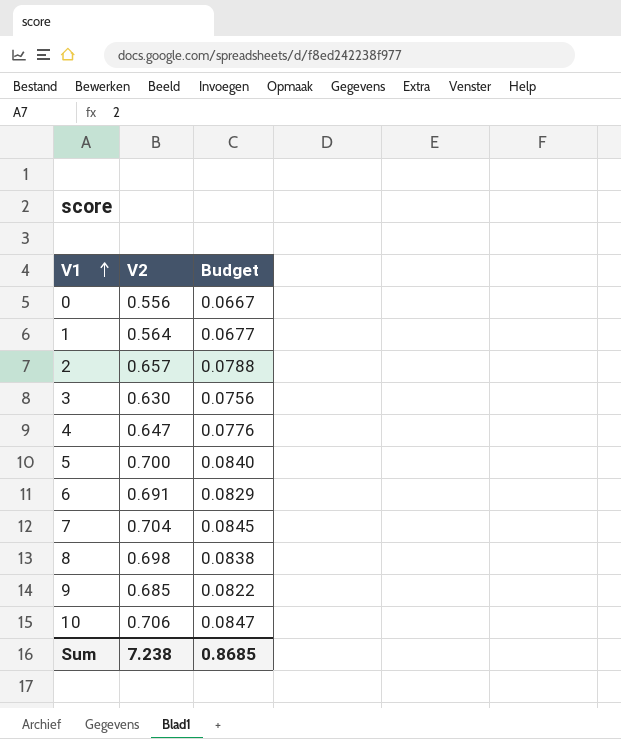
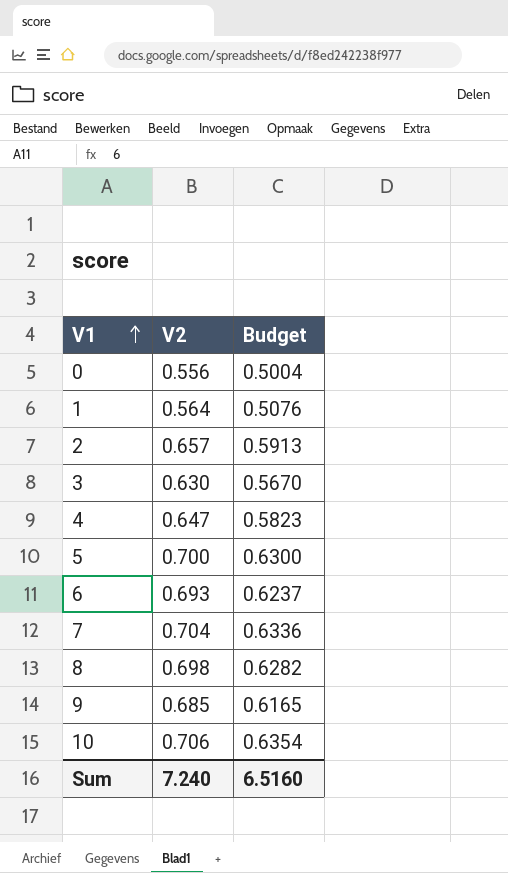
column Budget | formula: [V2] * 0.12 -> [V2] * 0.9
6 | V2: 0.691 -> 0.693
Sum | V2: 7.238 -> 7.240
Sum | Budget: 0.8685 -> 6.5160

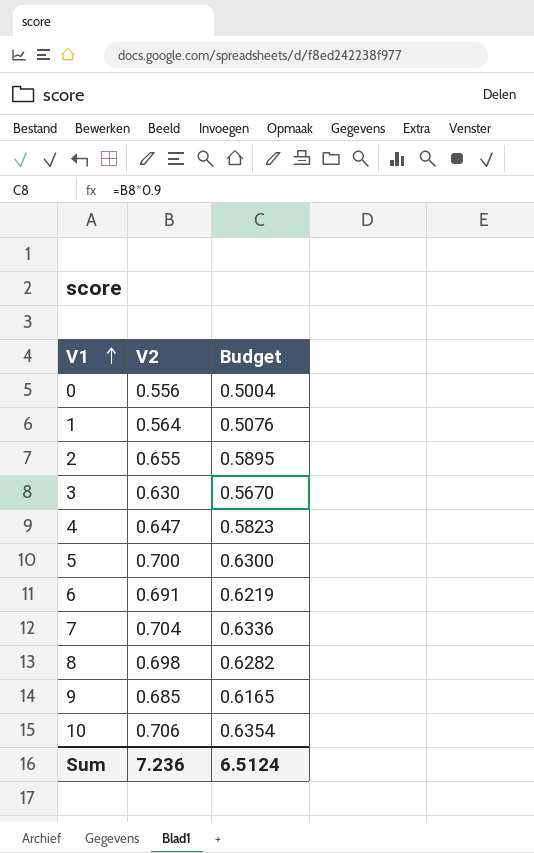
2 | V2: 0.657 -> 0.655
2 | Budget: 0.5913 -> 0.5895
6 | V2: 0.693 -> 0.691
6 | Budget: 0.6237 -> 0.6219
Sum | V2: 7.240 -> 7.236
Sum | Budget: 6.5160 -> 6.5124

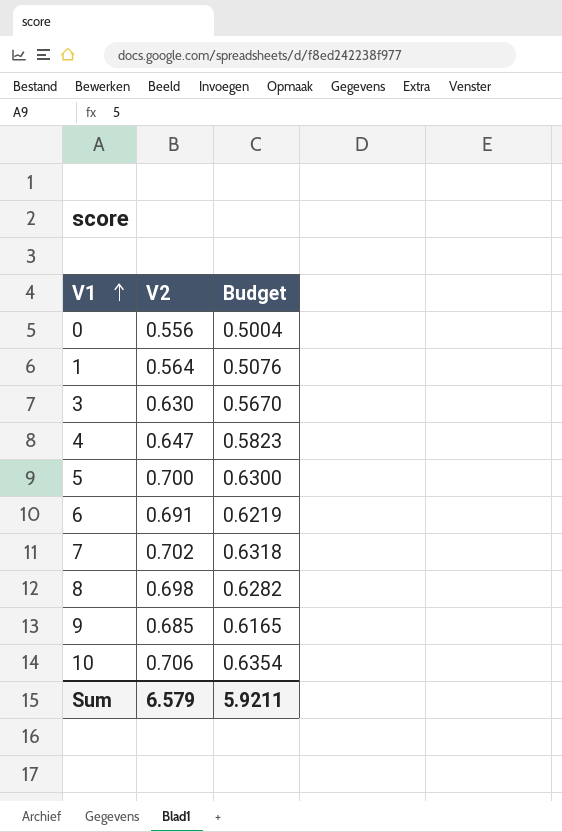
row 2: 0.655 | 0.5895 -> none
7 | V2: 0.704 -> 0.702
7 | Budget: 0.6336 -> 0.6318
Sum | V2: 7.236 -> 6.579
Sum | Budget: 6.5124 -> 5.9211

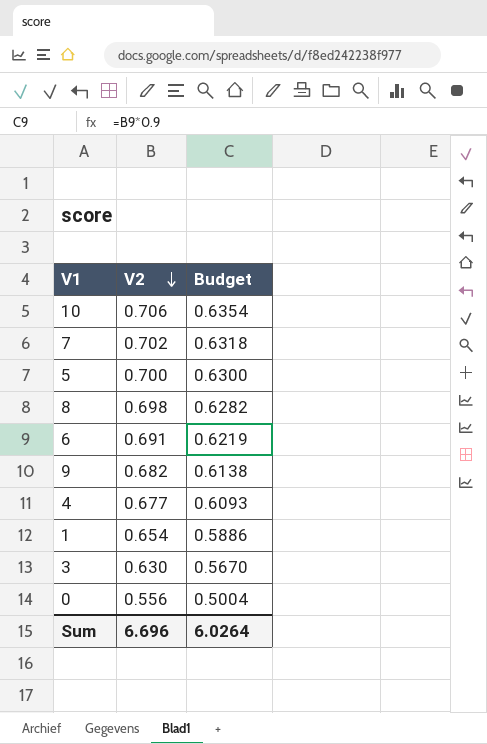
row order: V1 ascending -> V2 descending
9 | V2: 0.685 -> 0.682
9 | Budget: 0.6165 -> 0.6138
4 | V2: 0.647 -> 0.677
4 | Budget: 0.5823 -> 0.6093
1 | V2: 0.564 -> 0.654
1 | Budget: 0.5076 -> 0.5886
Sum | V2: 6.579 -> 6.696
Sum | Budget: 5.9211 -> 6.0264

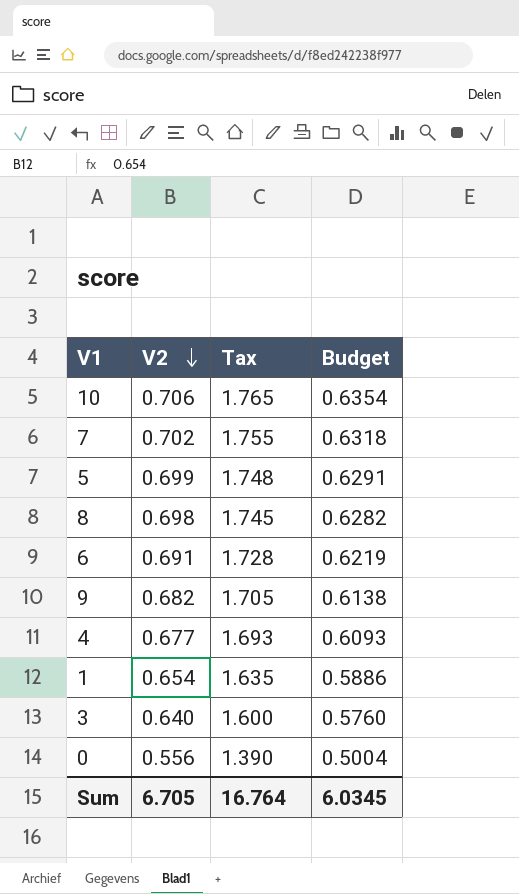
column Tax | formula: none -> [V2] * 2.5
5 | V2: 0.700 -> 0.699
5 | Budget: 0.6300 -> 0.6291
3 | V2: 0.630 -> 0.640
3 | Budget: 0.5670 -> 0.5760
Sum | V2: 6.696 -> 6.705
Sum | Budget: 6.0264 -> 6.0345

